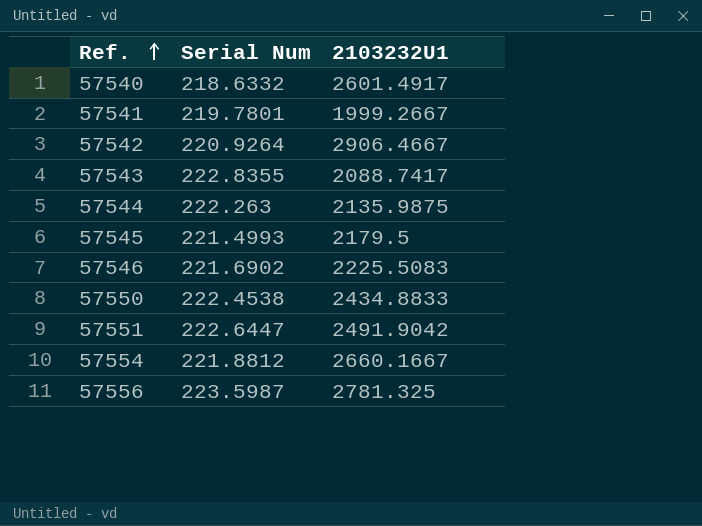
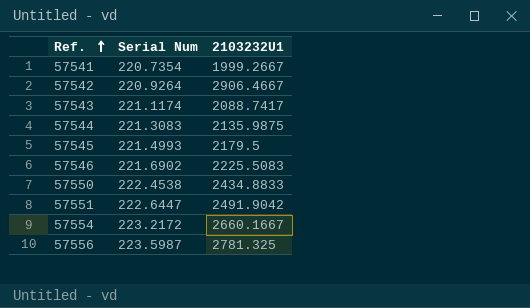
row 57540: 218.6332 | 2601.4917 -> none
57541 | Serial Num: 219.7801 -> 220.7354
57543 | Serial Num: 222.8355 -> 221.1174
57544 | Serial Num: 222.263 -> 221.3083
57554 | Serial Num: 221.8812 -> 223.2172

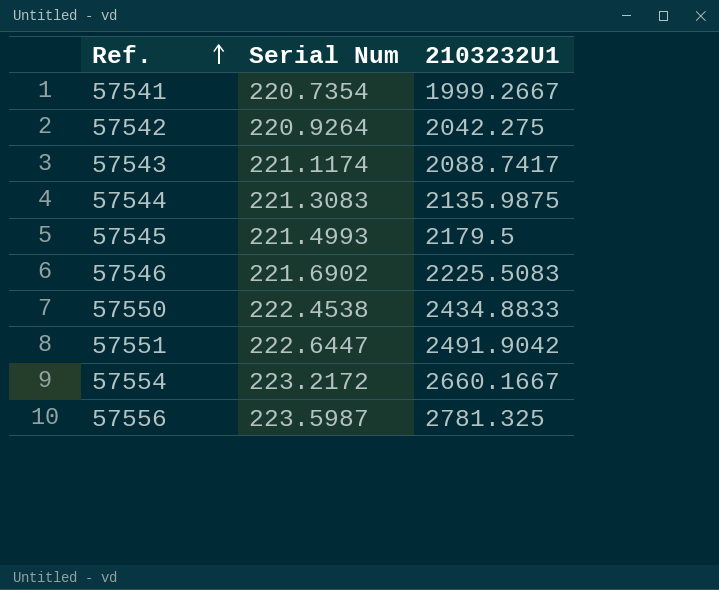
57542 | 2103232U1: 2906.4667 -> 2042.275

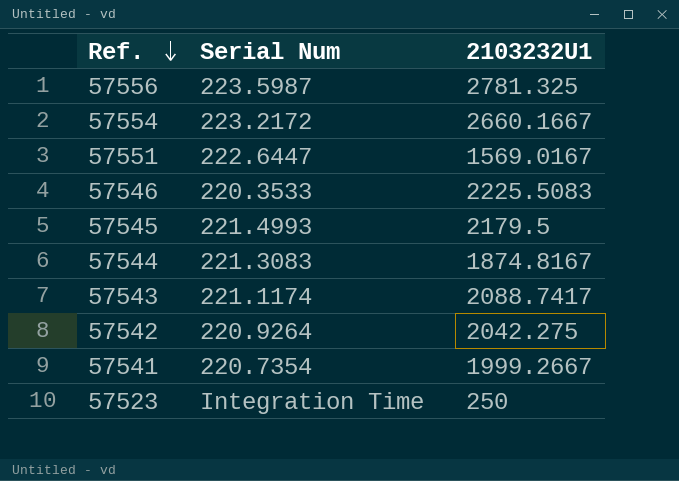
row order: Ref. ascending -> Ref. descending
row 57550: 222.4538 | 2434.8833 -> none
57551 | 2103232U1: 2491.9042 -> 1569.0167
57546 | Serial Num: 221.6902 -> 220.3533
57544 | 2103232U1: 2135.9875 -> 1874.8167
row 57523: none -> Integration Time | 250

